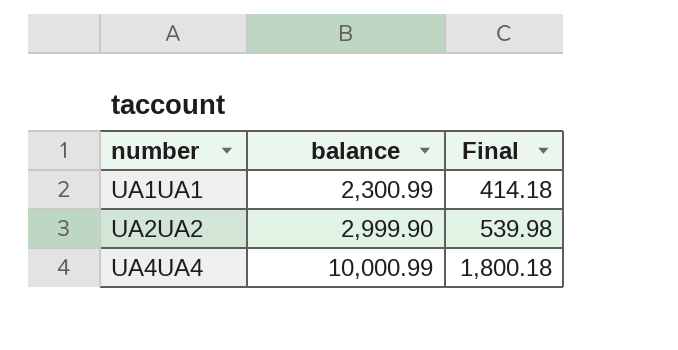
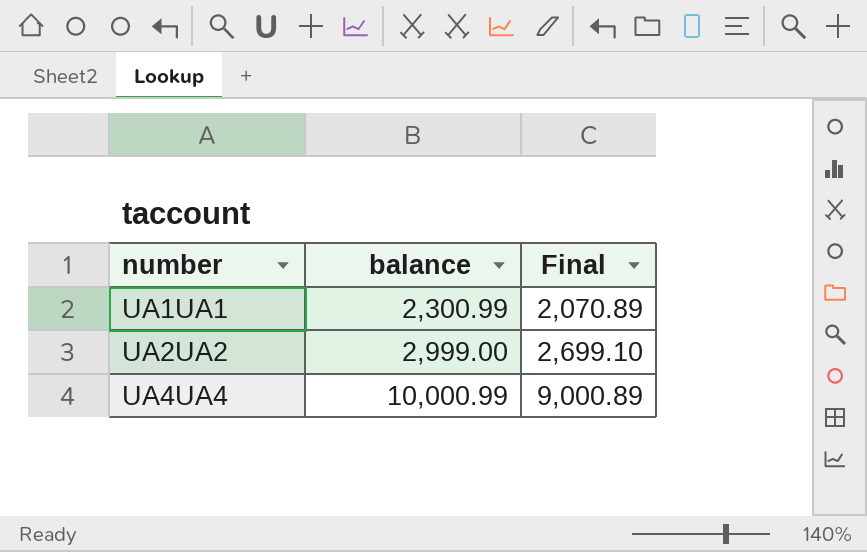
column Final | formula: [balance] * 0.18 -> [balance] * 0.9
UA2UA2 | balance: 2,999.90 -> 2,999.00

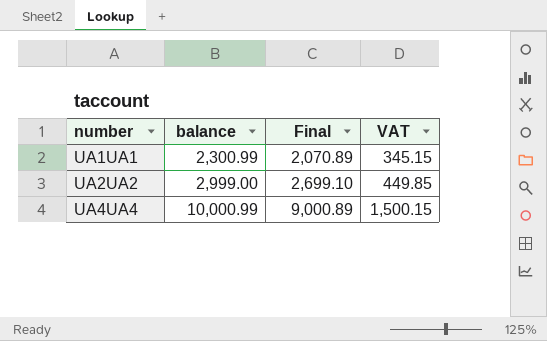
column VAT | formula: none -> [balance] * 0.15

